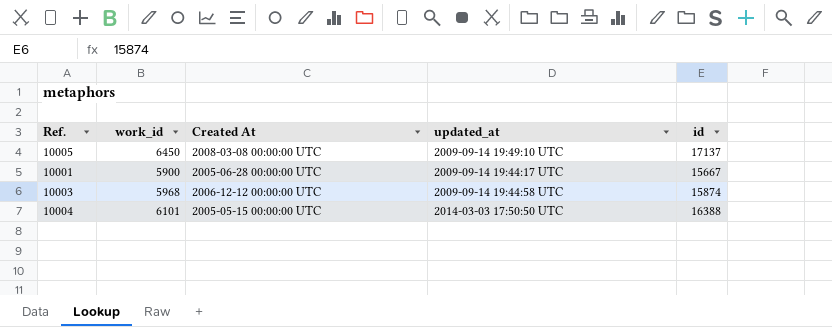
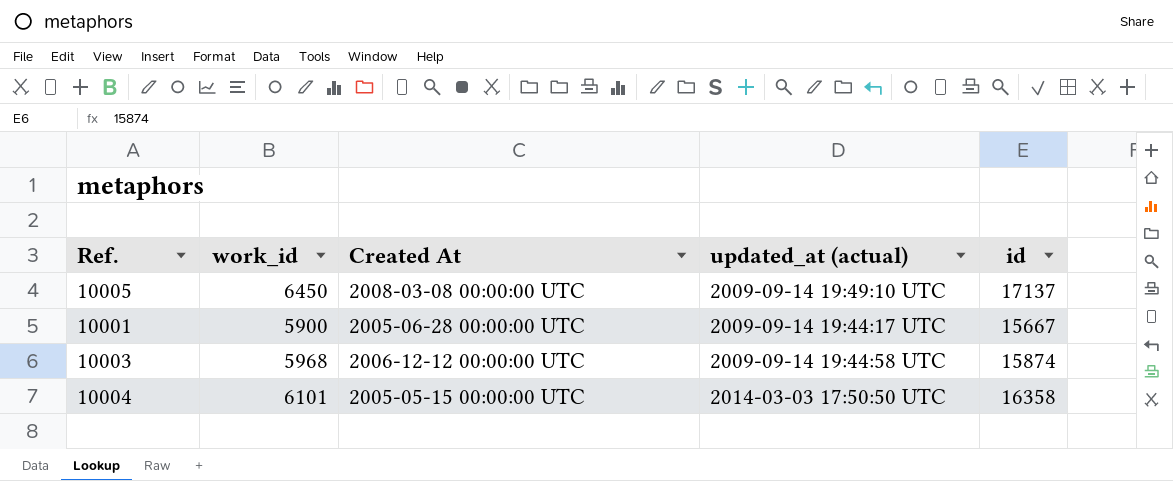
column name: updated_at -> updated_at (actual)
10004 | id: 16388 -> 16358

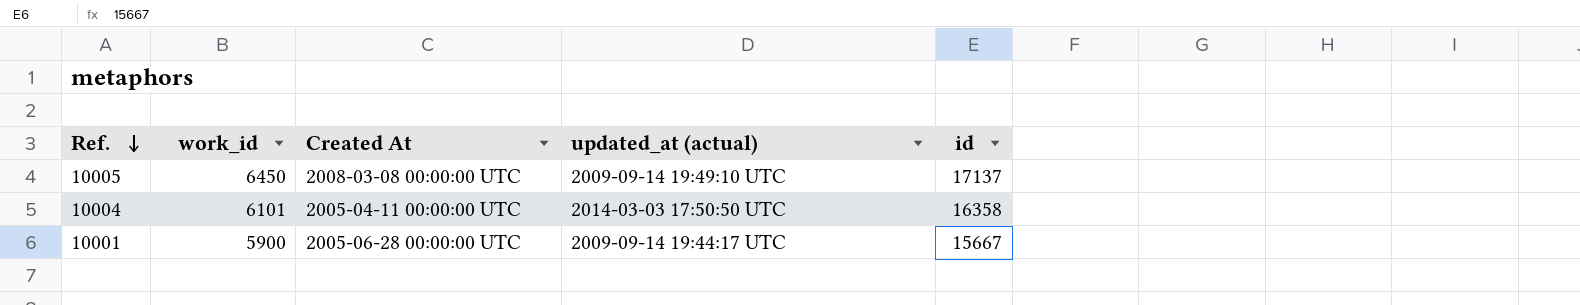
row order: none -> Ref. descending
row 10003: 5968 | 2006-12-12 00:00:00 UTC | 2009-09-14 19:44:58 UTC | 15874 -> none
10004 | Created At: 2005-05-15 00:00:00 UTC -> 2005-04-11 00:00:00 UTC

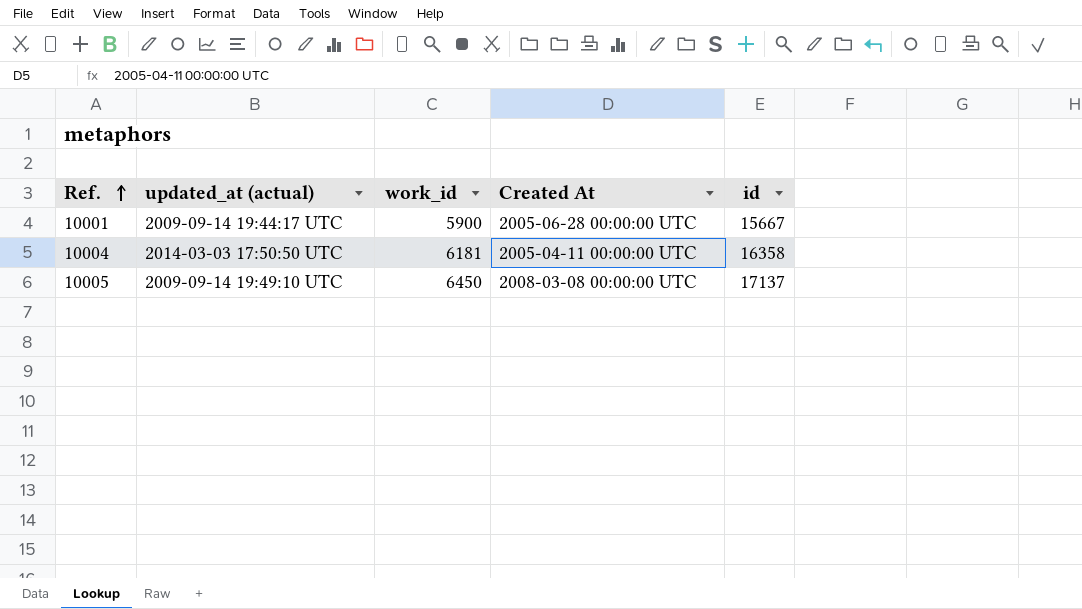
row order: Ref. descending -> Ref. ascending
column updated_at (actual) | position: 4 -> 2
10004 | work_id: 6101 -> 6181

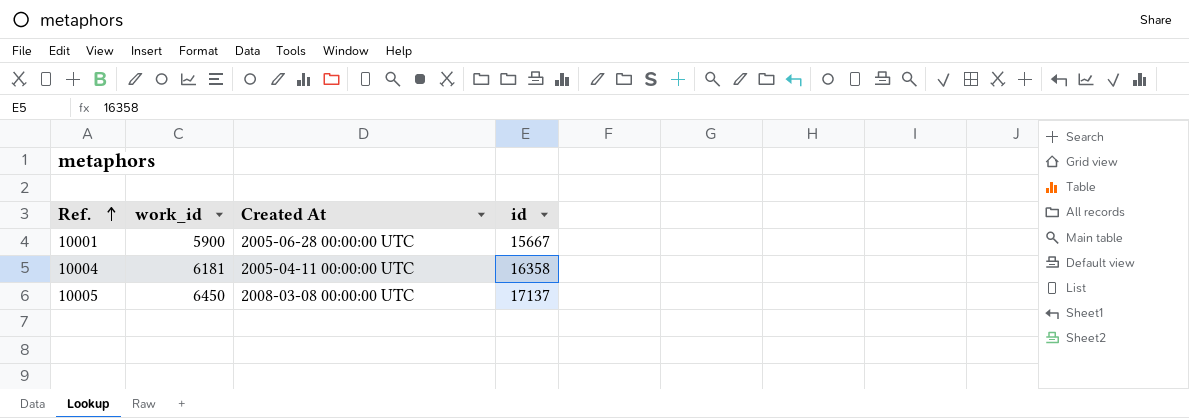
column updated_at (actual) | position: 2 -> none

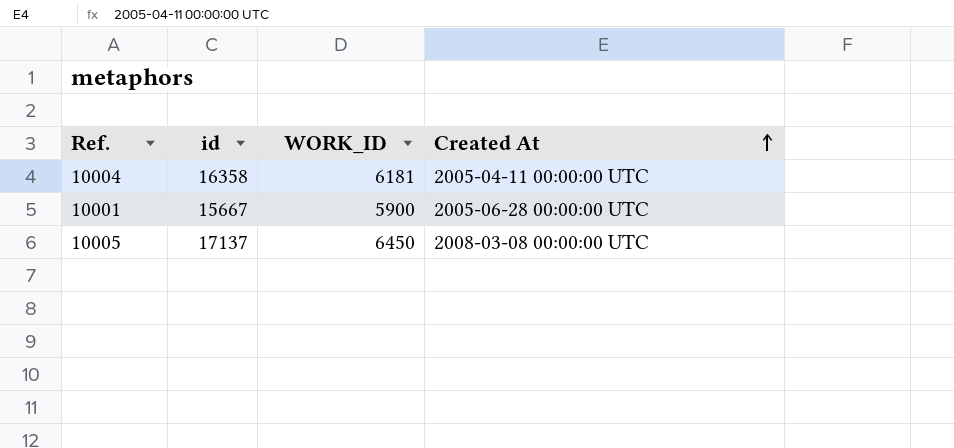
row order: Ref. ascending -> Created At ascending
column id | position: 4 -> 2
column name: work_id -> WORK_ID

